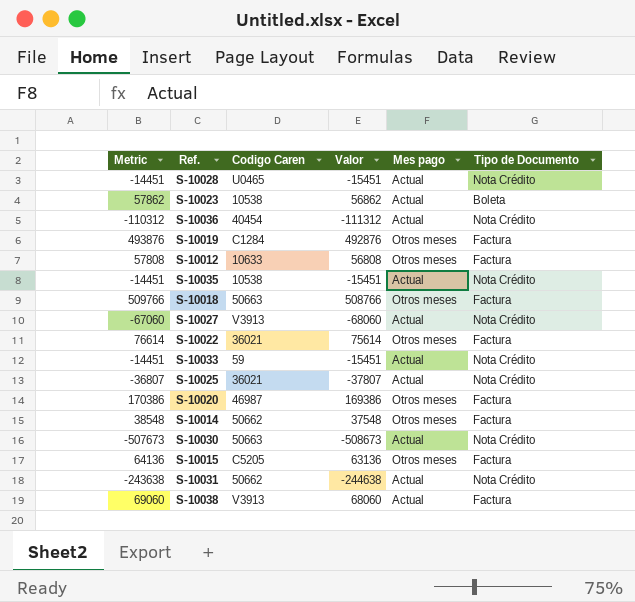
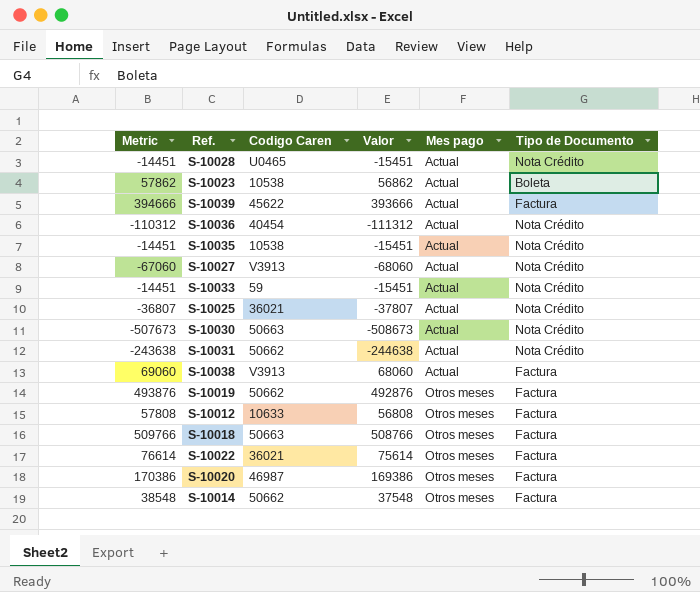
row order: none -> Mes pago ascending
row S-10015: 64136 | C5205 | 63136 | Otros meses | Factura -> none
row S-10039: none -> 394666 | 45622 | 393666 | Actual | Factura
S-10019 | Codigo Caren: C1284 -> 50662

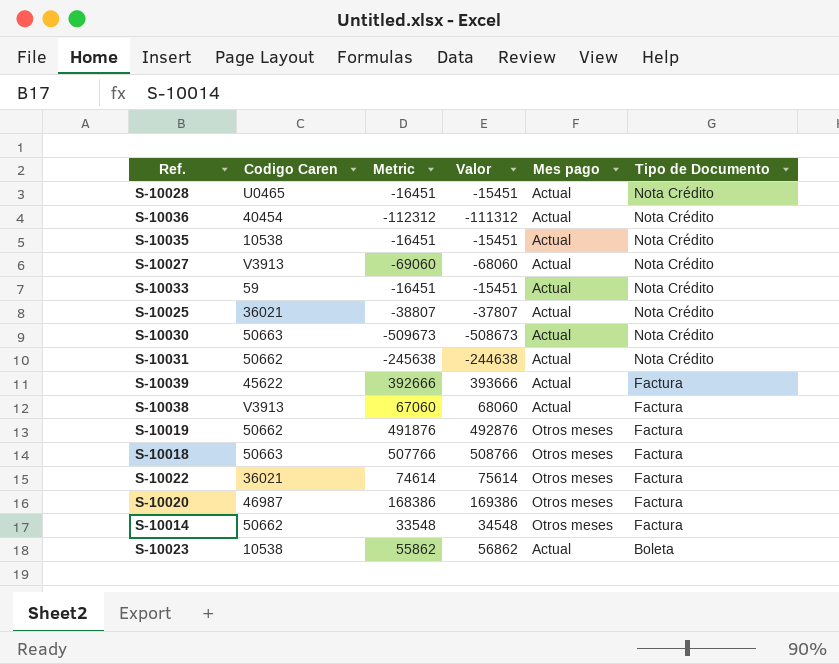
row order: Mes pago ascending -> Tipo de Documento descending
column Metric | formula: [Valor] + 1000 -> [Valor] - 1000
column Metric | position: 1 -> 3
row S-10012: 57808 | 10633 | 56808 | Otros meses | Factura -> none
S-10014 | Valor: 37548 -> 34548

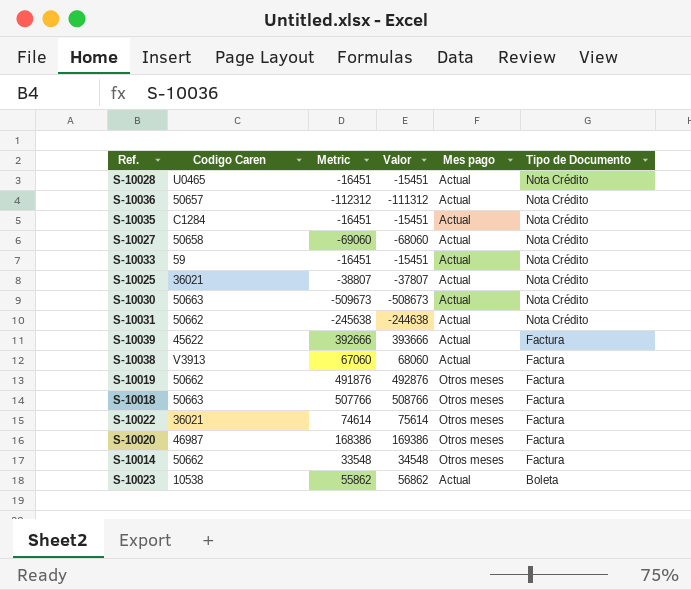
S-10036 | Codigo Caren: 40454 -> 50657
S-10035 | Codigo Caren: 10538 -> C1284
S-10027 | Codigo Caren: V3913 -> 50658

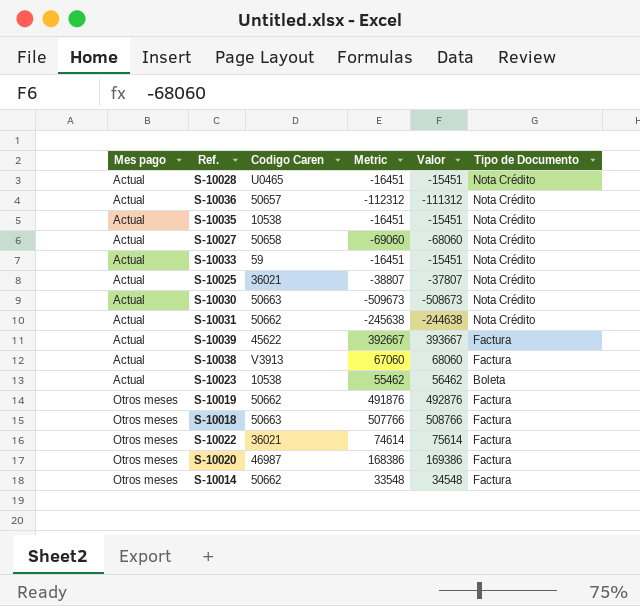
row order: Tipo de Documento descending -> Mes pago ascending
column Mes pago | position: 5 -> 1
S-10035 | Codigo Caren: C1284 -> 10538
S-10039 | Metric: 392666 -> 392667
S-10039 | Valor: 393666 -> 393667
S-10023 | Metric: 55862 -> 55462
S-10023 | Valor: 56862 -> 56462

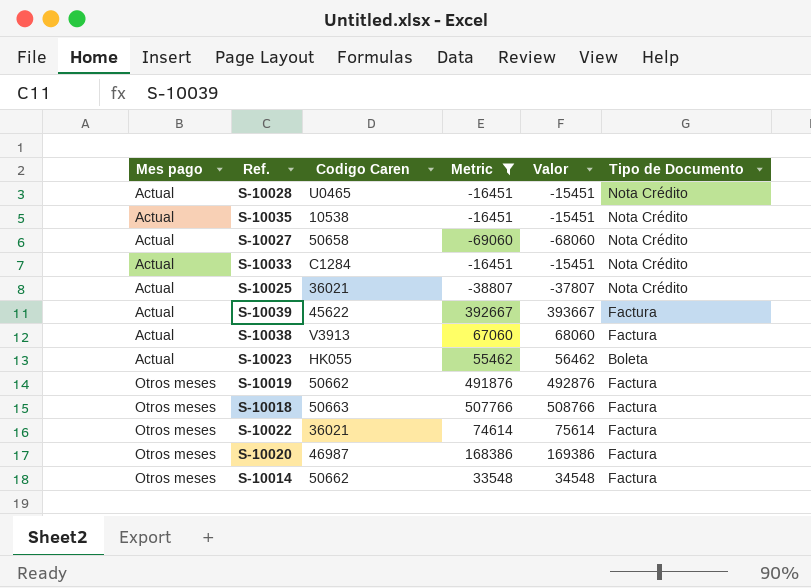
filter: none -> Metric >= -69060
S-10033 | Codigo Caren: 59 -> C1284
S-10023 | Codigo Caren: 10538 -> HK055

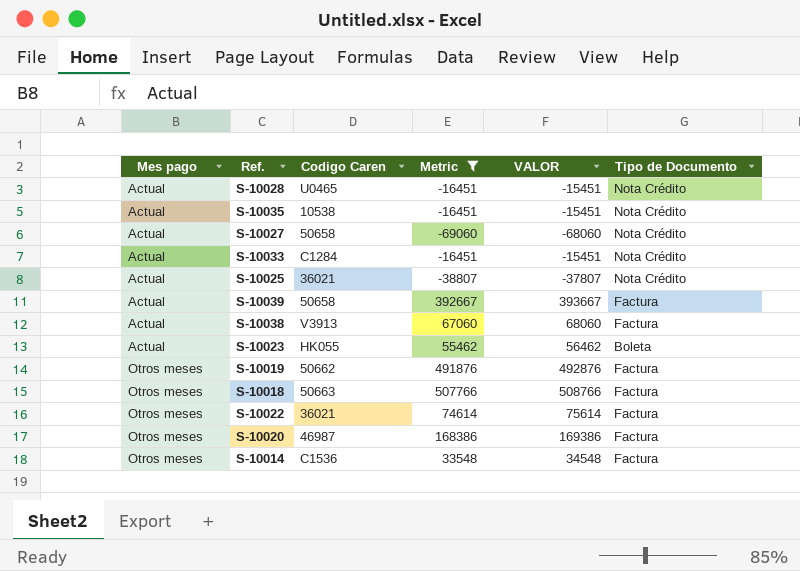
column name: Valor -> VALOR
S-10039 | Codigo Caren: 45622 -> 50658
S-10014 | Codigo Caren: 50662 -> C1536

